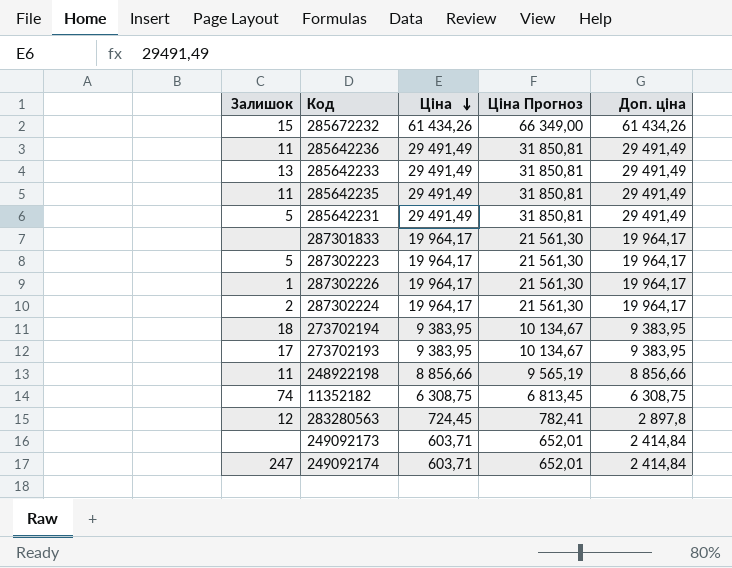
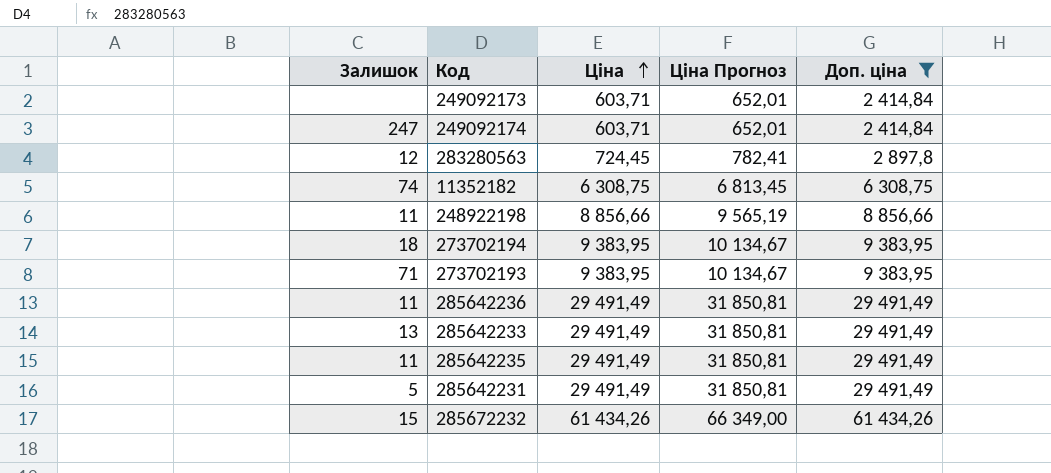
filter: none -> Доп. ціна != 19 964,17
row order: Ціна descending -> Ціна ascending
273702193 | Залишок: 17 -> 71

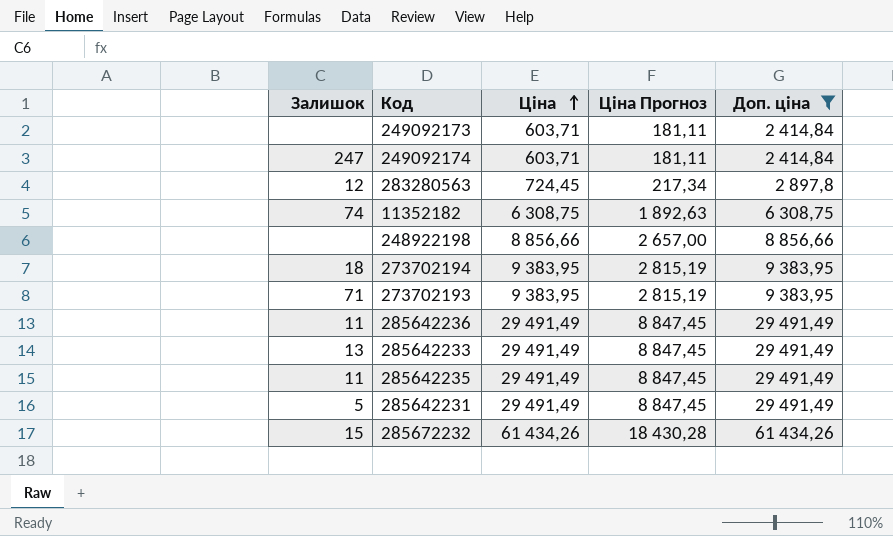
column Ціна Прогноз | formula: [Ціна] * 1,08 -> [Ціна] * 0,3
248922198 | Залишок: 11 -> none

